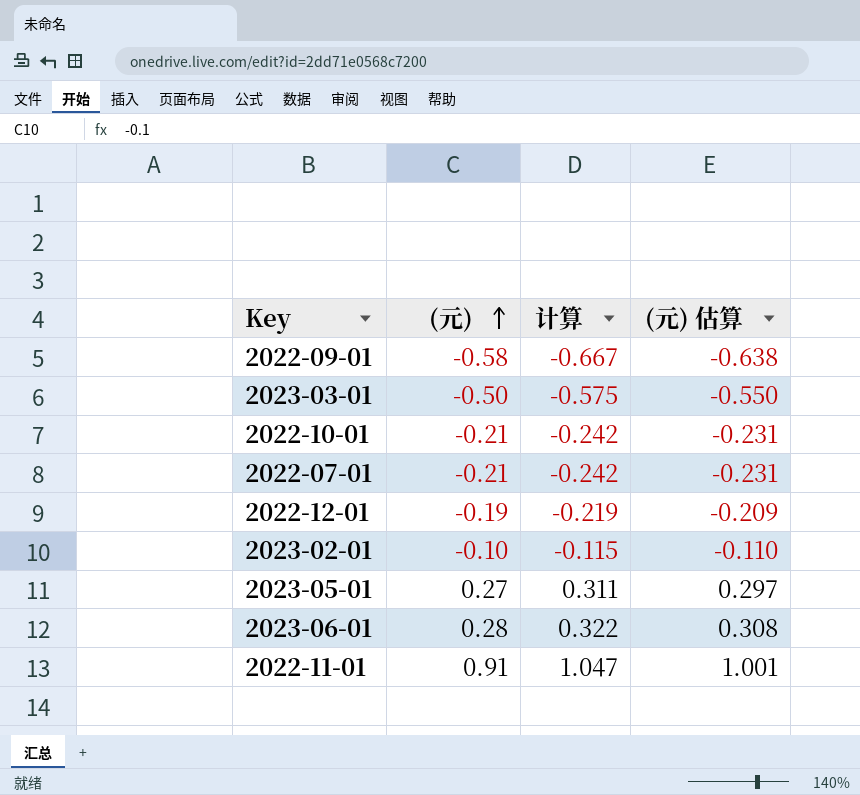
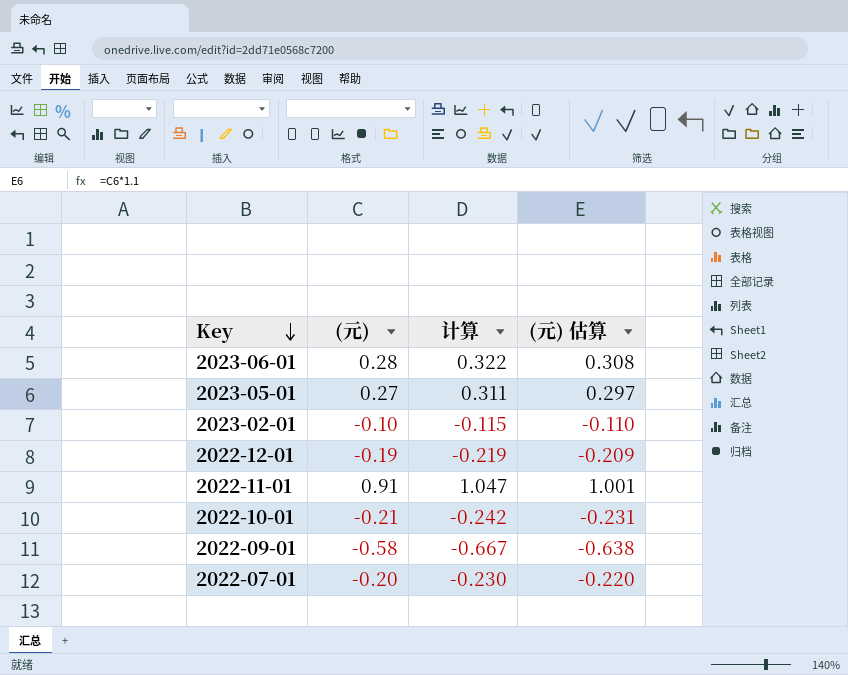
row order: (元) ascending -> Key descending
row 2023-03-01: -0.50 | -0.575 | -0.550 -> none
2022-07-01 | (元): -0.21 -> -0.20
2022-07-01 | 计算: -0.242 -> -0.230
2022-07-01 | (元) 估算: -0.231 -> -0.220

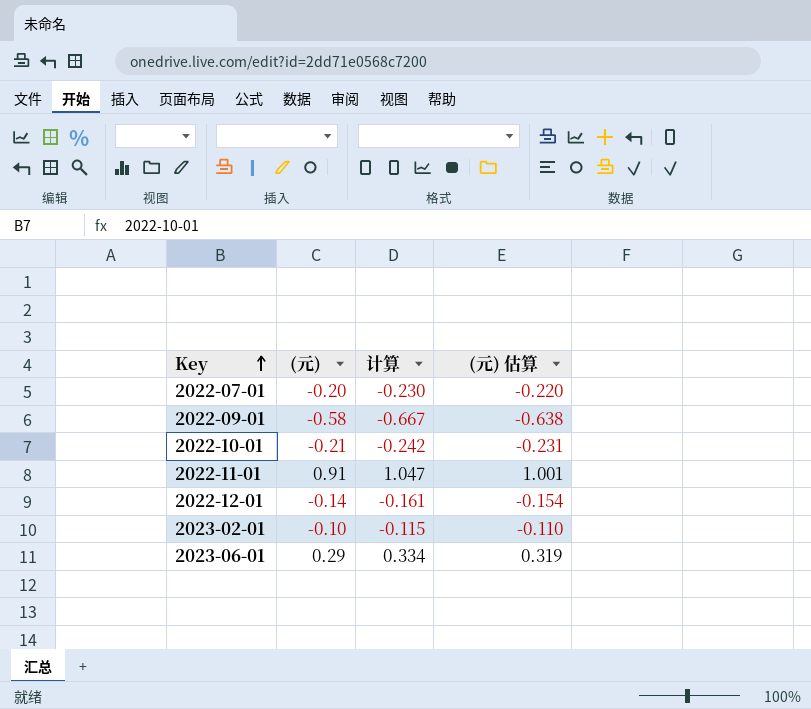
row order: Key descending -> Key ascending
row 2023-05-01: 0.27 | 0.311 | 0.297 -> none
2022-12-01 | (元): -0.19 -> -0.14
2022-12-01 | 计算: -0.219 -> -0.161
2022-12-01 | (元) 估算: -0.209 -> -0.154
2023-06-01 | (元): 0.28 -> 0.29
2023-06-01 | 计算: 0.322 -> 0.334
2023-06-01 | (元) 估算: 0.308 -> 0.319

